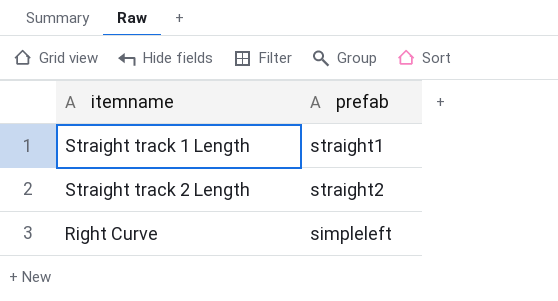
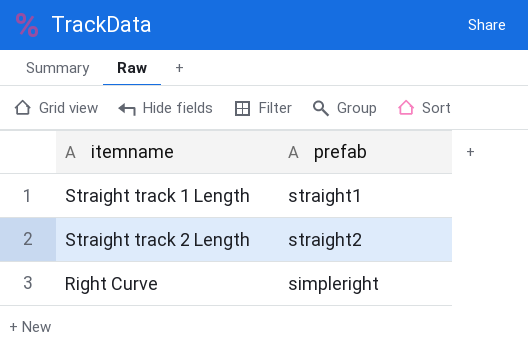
Right Curve | prefab: simpleleft -> simpleright

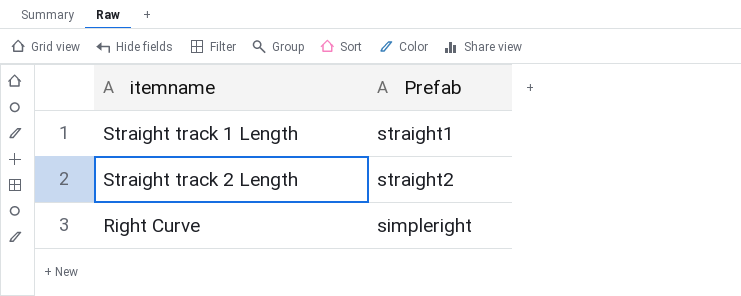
column name: prefab -> Prefab

